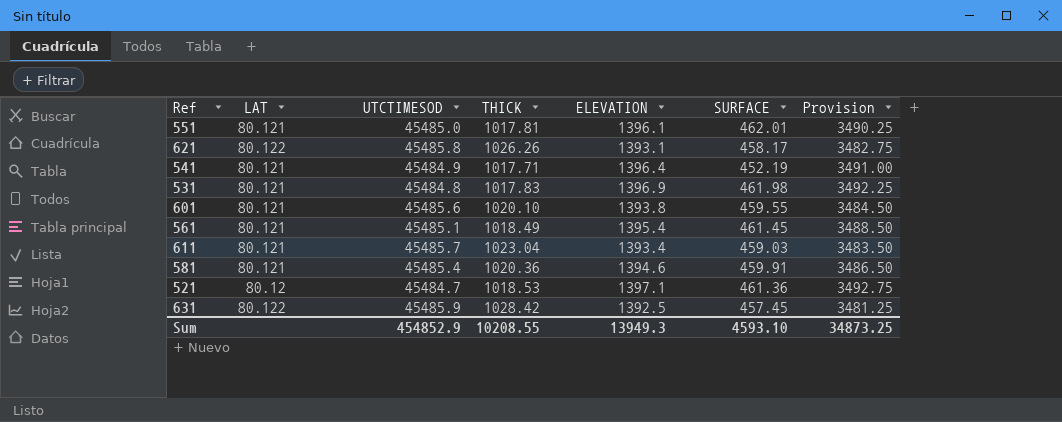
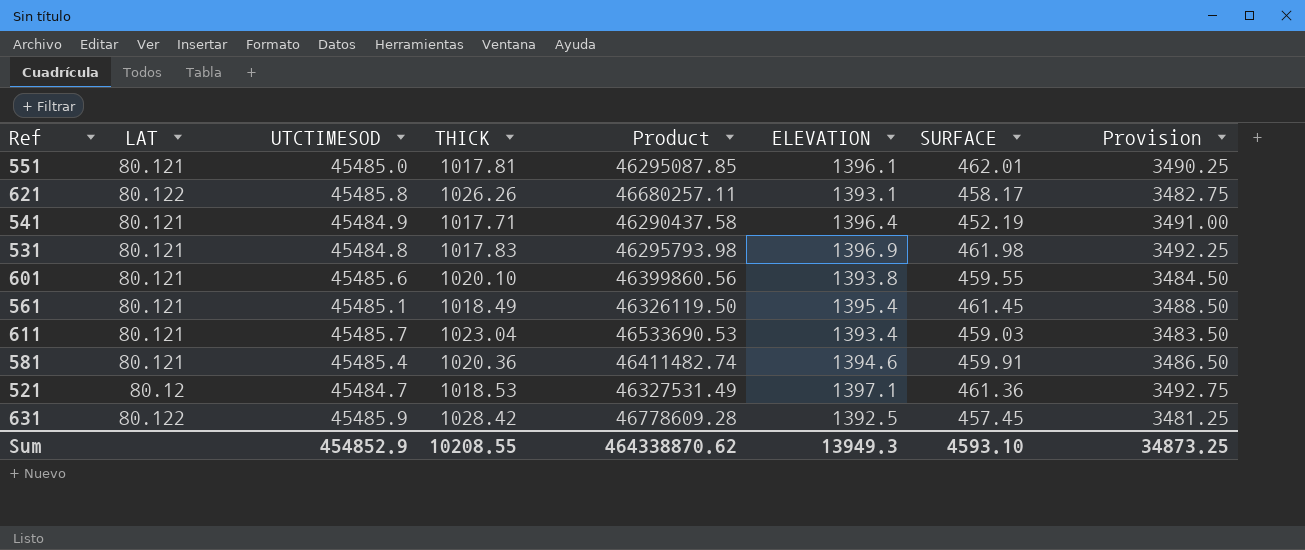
column Product | formula: none -> [UTCTIMESOD] * [THICK]

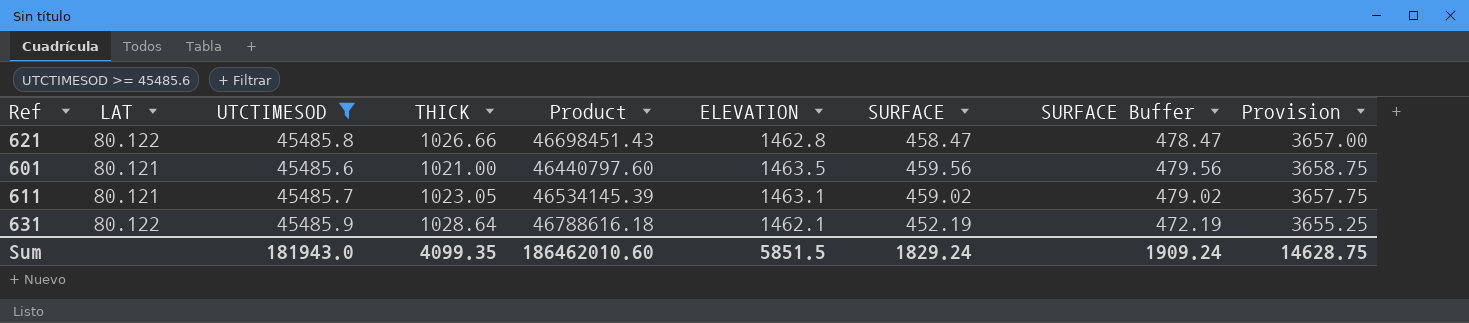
filter: none -> UTCTIMESOD >= 45485.6
column SURFACE Buffer | formula: none -> [SURFACE] + 20
621 | THICK: 1026.26 -> 1026.66
621 | Product: 46680257.11 -> 46698451.43
621 | ELEVATION: 1393.1 -> 1462.8
621 | SURFACE: 458.17 -> 458.47
621 | Provision: 3482.75 -> 3657.00
601 | THICK: 1020.10 -> 1021.00
601 | Product: 46399860.56 -> 46440797.60
601 | ELEVATION: 1393.8 -> 1463.5
601 | SURFACE: 459.55 -> 459.56
601 | Provision: 3484.50 -> 3658.75
611 | THICK: 1023.04 -> 1023.05
611 | Product: 46533690.53 -> 46534145.39
611 | ELEVATION: 1393.4 -> 1463.1
611 | SURFACE: 459.03 -> 459.02
611 | Provision: 3483.50 -> 3657.75
631 | THICK: 1028.42 -> 1028.64
631 | Product: 46778609.28 -> 46788616.18
631 | ELEVATION: 1392.5 -> 1462.1
631 | SURFACE: 457.45 -> 452.19
631 | Provision: 3481.25 -> 3655.25
Sum | UTCTIMESOD: 454852.9 -> 181943.0
Sum | THICK: 10208.55 -> 4099.35
Sum | Product: 464338870.62 -> 186462010.60
Sum | ELEVATION: 13949.3 -> 5851.5
Sum | SURFACE: 4593.10 -> 1829.24
Sum | Provision: 34873.25 -> 14628.75

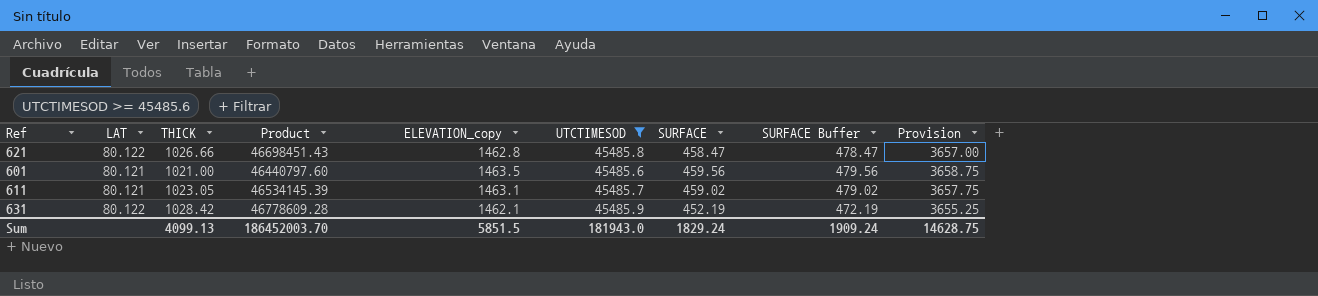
column name: ELEVATION -> ELEVATION_copy
column UTCTIMESOD | position: 3 -> 6
631 | THICK: 1028.64 -> 1028.42
631 | Product: 46788616.18 -> 46778609.28
Sum | THICK: 4099.35 -> 4099.13
Sum | Product: 186462010.60 -> 186452003.70

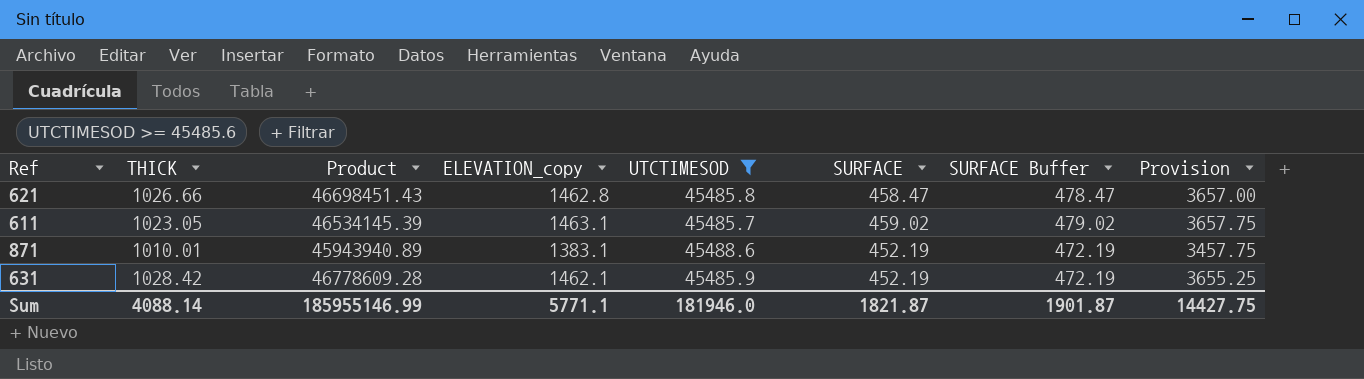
column LAT | position: 2 -> none
row 601: 80.121 | 1021.00 | 46440797.60 | 1463.5 | 45485.6 | 459.56 | 479.56 | 3658.75 -> none
row 871: none -> 1010.01 | 45943940.89 | 1383.1 | 45488.6 | 452.19 | 472.19 | 3457.75
Sum | THICK: 4099.13 -> 4088.14
Sum | Product: 186452003.70 -> 185955146.99
Sum | ELEVATION_copy: 5851.5 -> 5771.1
Sum | UTCTIMESOD: 181943.0 -> 181946.0
Sum | SURFACE: 1829.24 -> 1821.87
Sum | SURFACE Buffer: 1909.24 -> 1901.87
Sum | Provision: 14628.75 -> 14427.75

